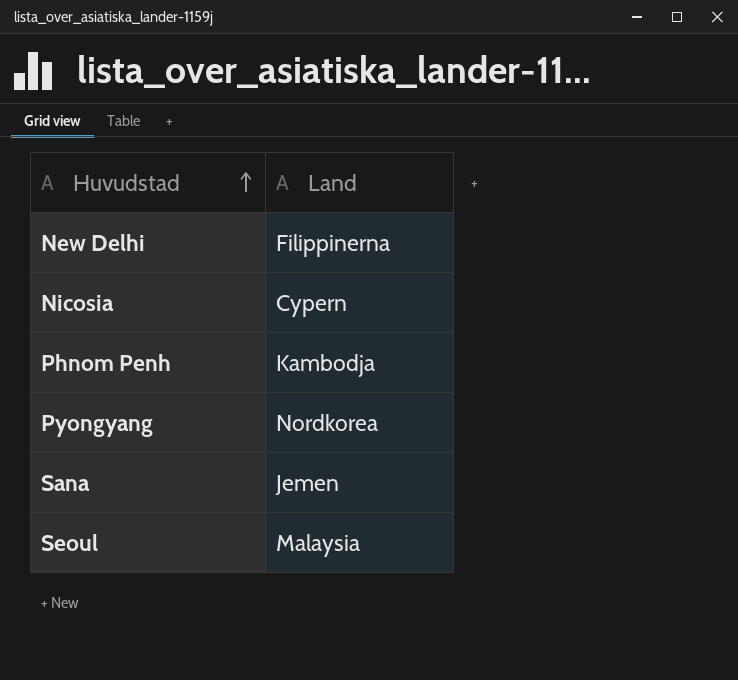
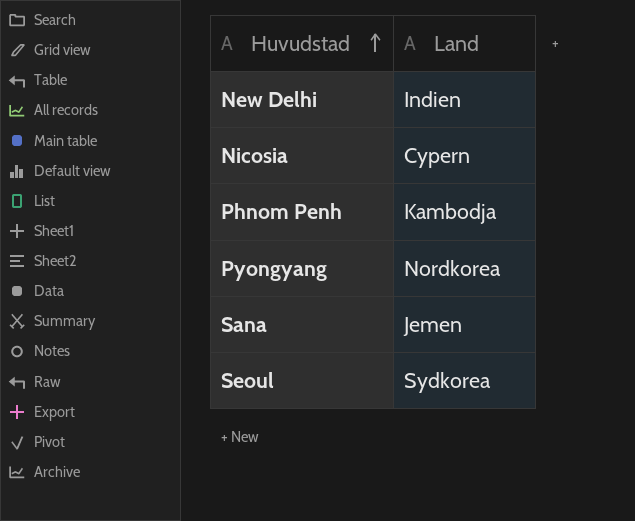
New Delhi | Land: Filippinerna -> Indien
Seoul | Land: Malaysia -> Sydkorea

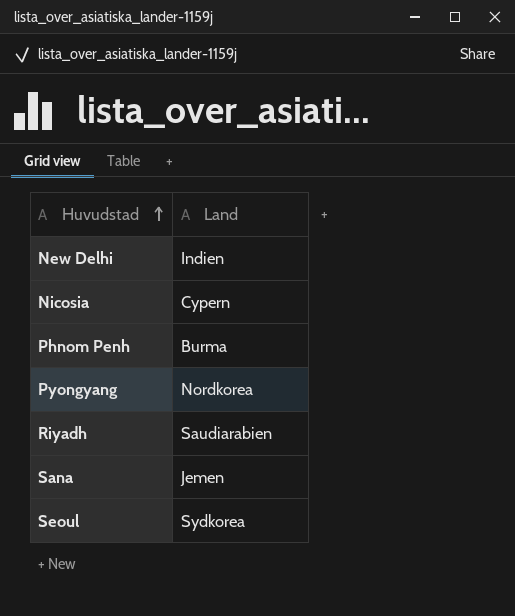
Phnom Penh | Land: Kambodja -> Burma
row Riyadh: none -> Saudiarabien

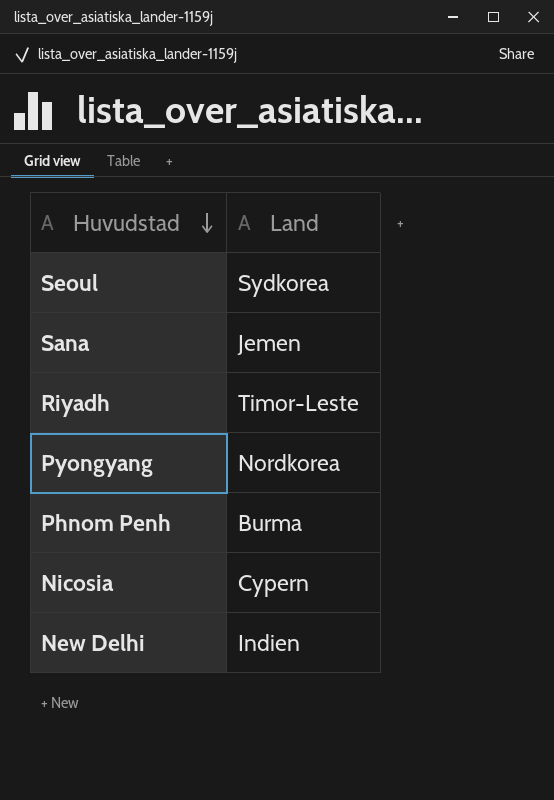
row order: Huvudstad ascending -> Huvudstad descending
Riyadh | Land: Saudiarabien -> Timor-Leste

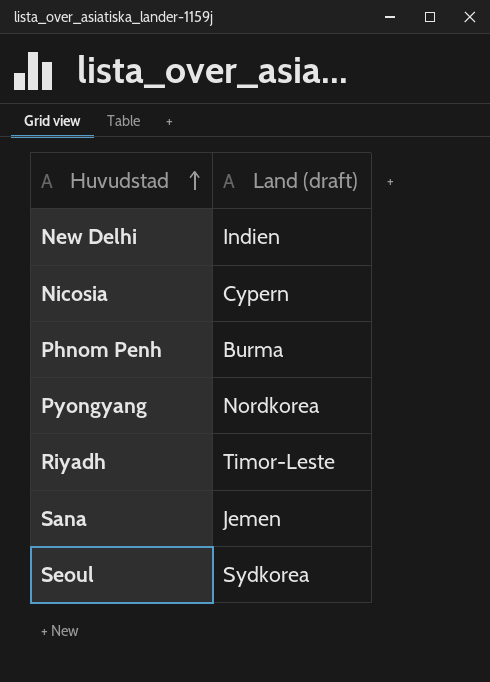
row order: Huvudstad descending -> Huvudstad ascending
column name: Land -> Land (draft)

